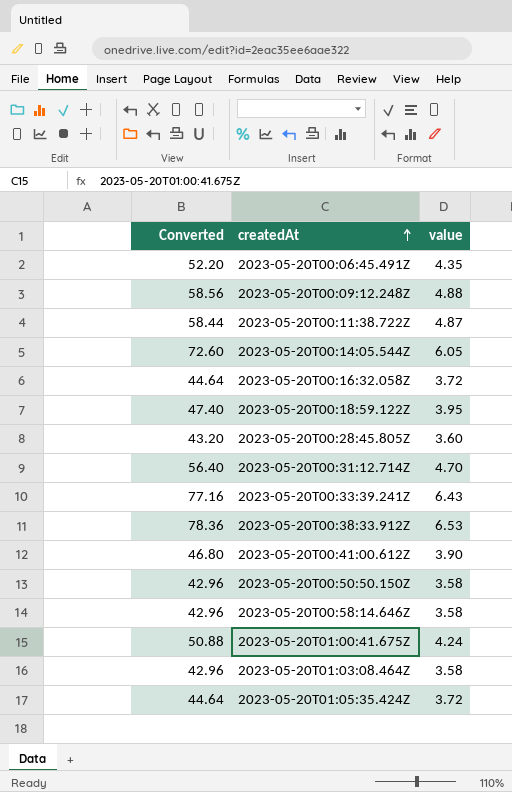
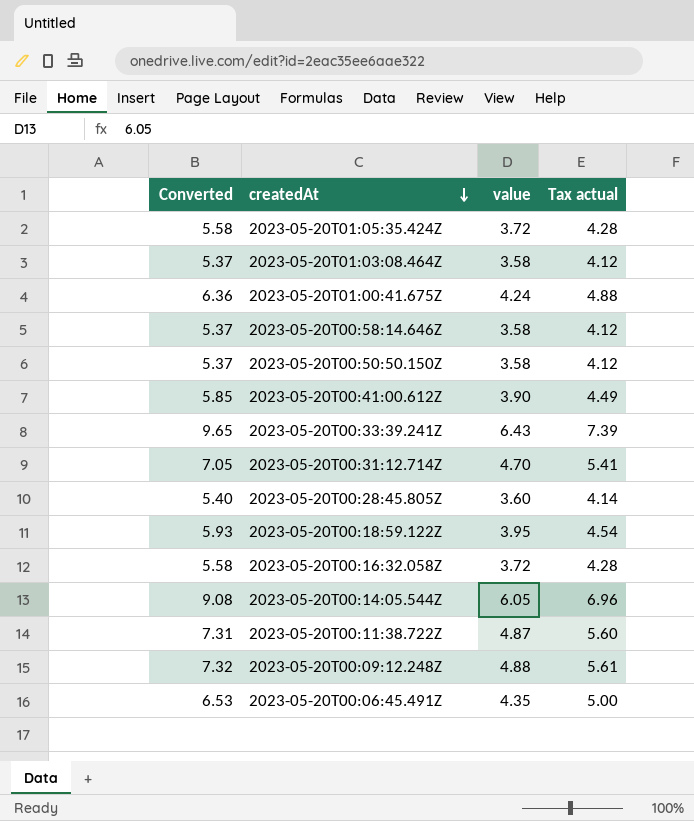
row order: createdAt ascending -> createdAt descending
column Converted | formula: [value] * 12 -> [value] * 1.5
column Tax actual | formula: none -> [value] * 1.15
row 2023-05-20T00:38:33.912Z: 78.36 | 6.53 -> none

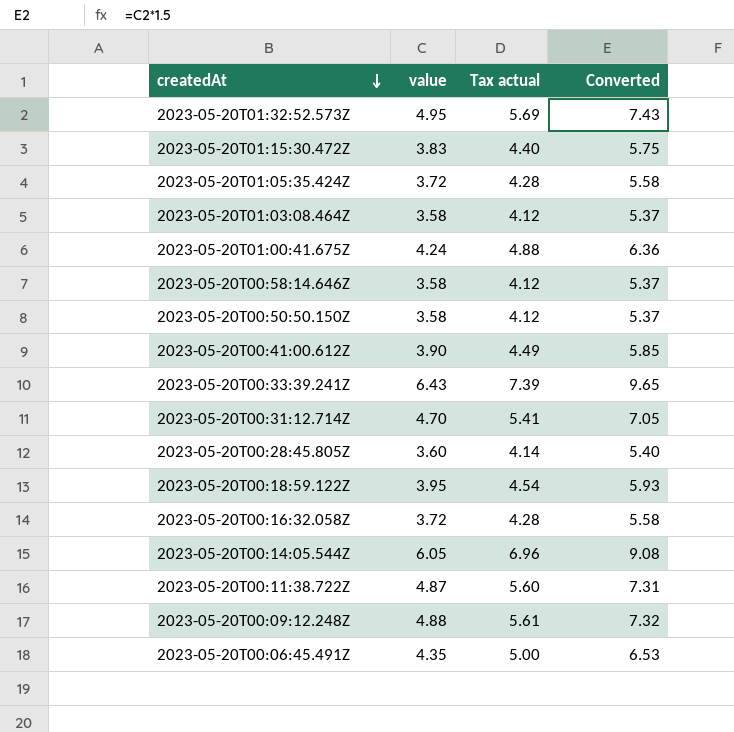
column Converted | position: 1 -> 4
row 2023-05-20T01:32:52.573Z: none -> 4.95 | 5.69 | 7.43
row 2023-05-20T01:15:30.472Z: none -> 3.83 | 4.40 | 5.75

